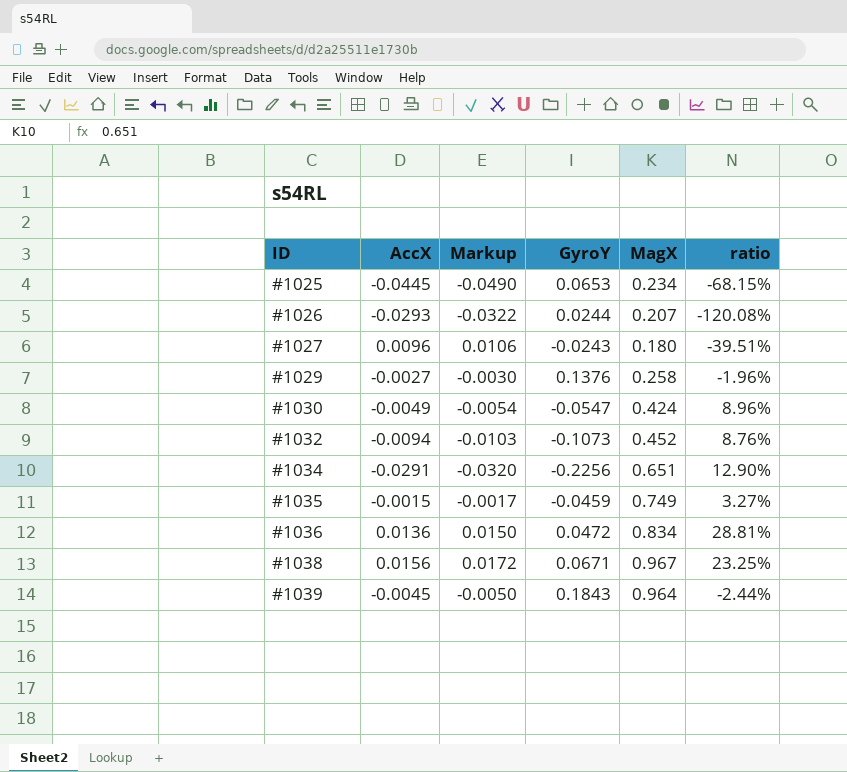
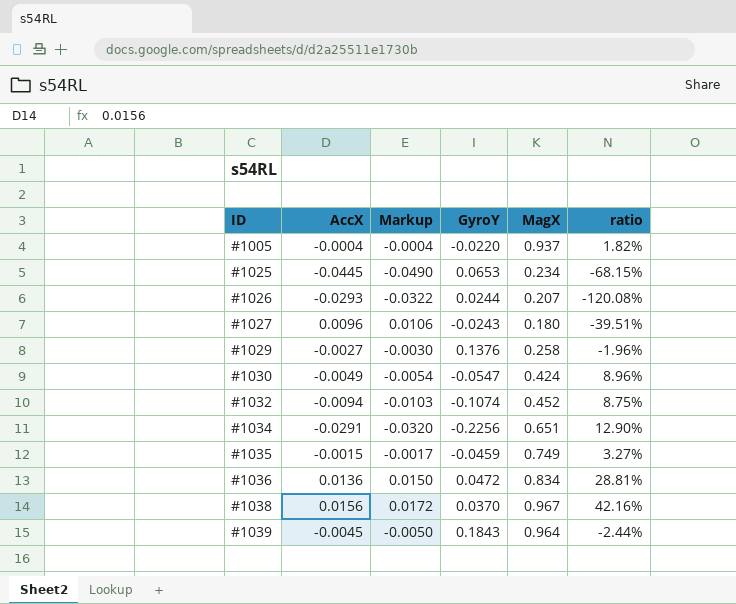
row #1005: none -> -0.0004 | -0.0004 | -0.0220 | 0.937 | 1.82%
#1032 | GyroY: -0.1073 -> -0.1074
#1032 | ratio: 8.76% -> 8.75%
#1038 | GyroY: 0.0671 -> 0.0370
#1038 | ratio: 23.25% -> 42.16%

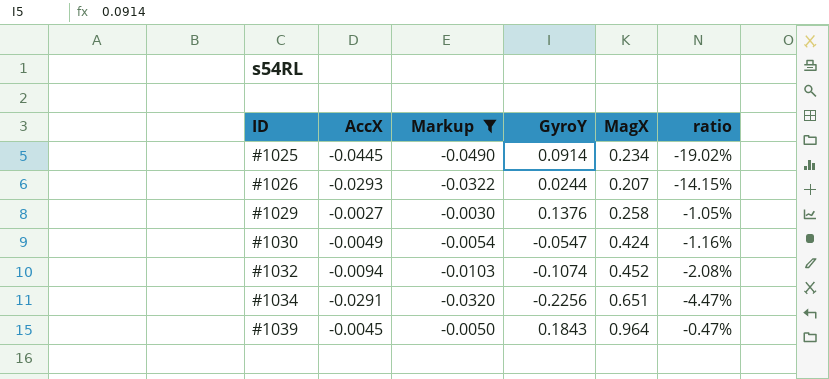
filter: none -> Markup <= -0.0030
column ratio | formula: [AccX] / [GyroY] -> [AccX] / [MagX]
#1025 | GyroY: 0.0653 -> 0.0914

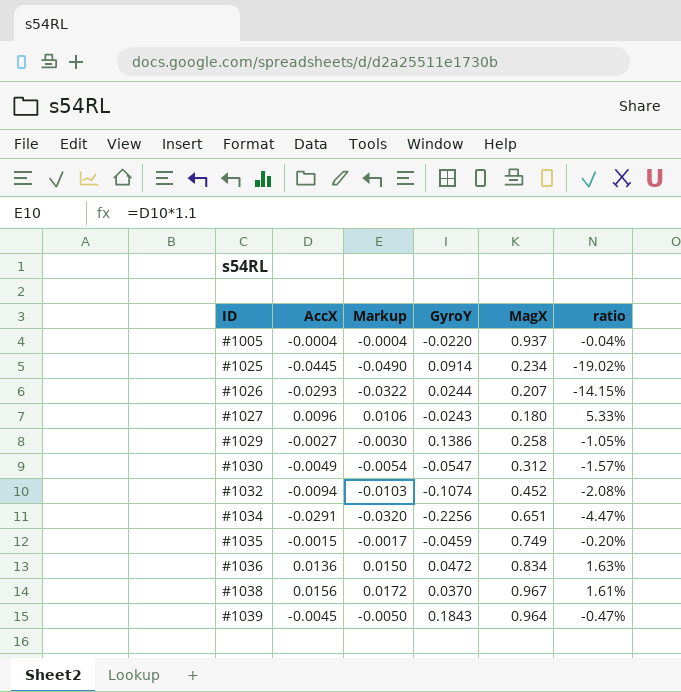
filter: Markup <= -0.0030 -> none
#1029 | GyroY: 0.1376 -> 0.1386
#1030 | MagX: 0.424 -> 0.312
#1030 | ratio: -1.16% -> -1.57%

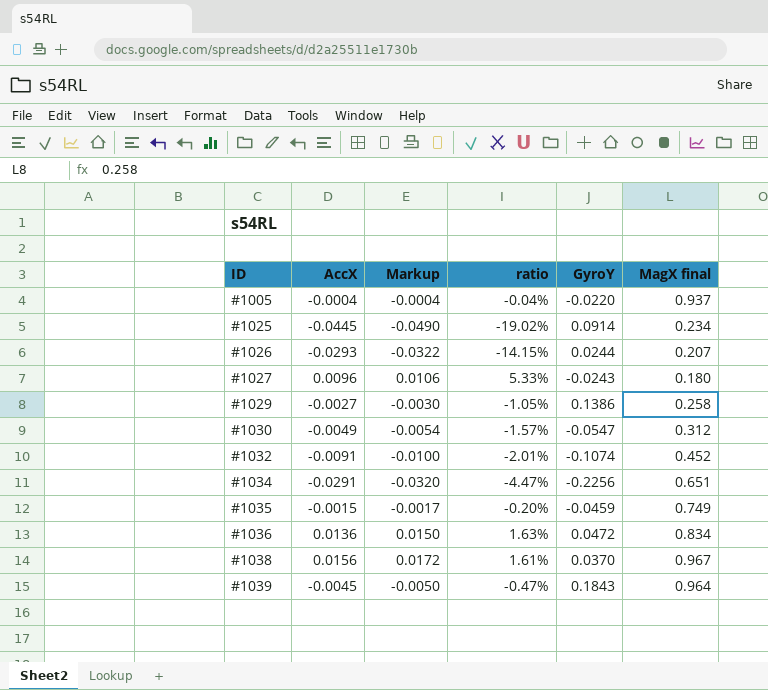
column ratio | position: 6 -> 4
column name: MagX -> MagX final
#1032 | AccX: -0.0094 -> -0.0091
#1032 | Markup: -0.0103 -> -0.0100
#1032 | ratio: -2.08% -> -2.01%

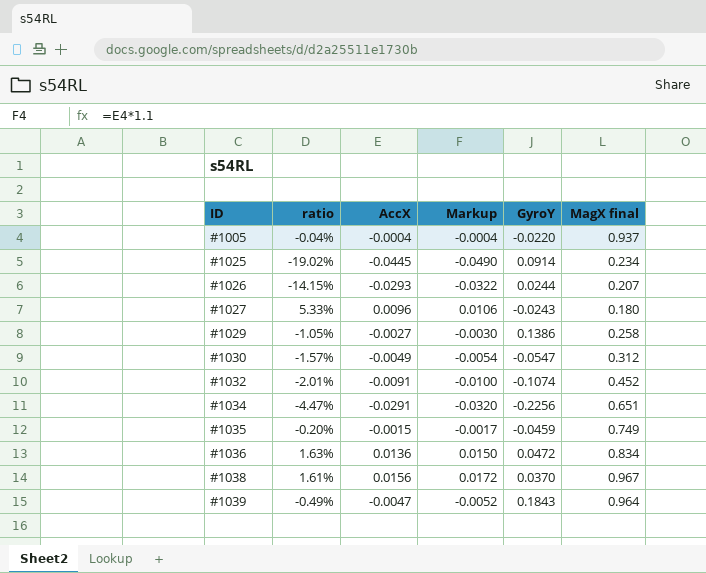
column ratio | position: 4 -> 2
#1039 | ratio: -0.47% -> -0.49%
#1039 | AccX: -0.0045 -> -0.0047
#1039 | Markup: -0.0050 -> -0.0052

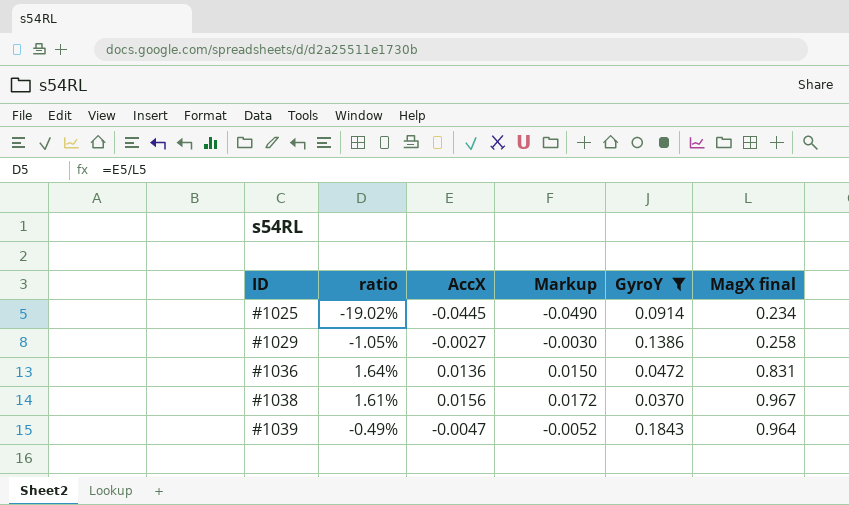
filter: none -> GyroY >= 0.0370
#1036 | ratio: 1.63% -> 1.64%
#1036 | MagX final: 0.834 -> 0.831

